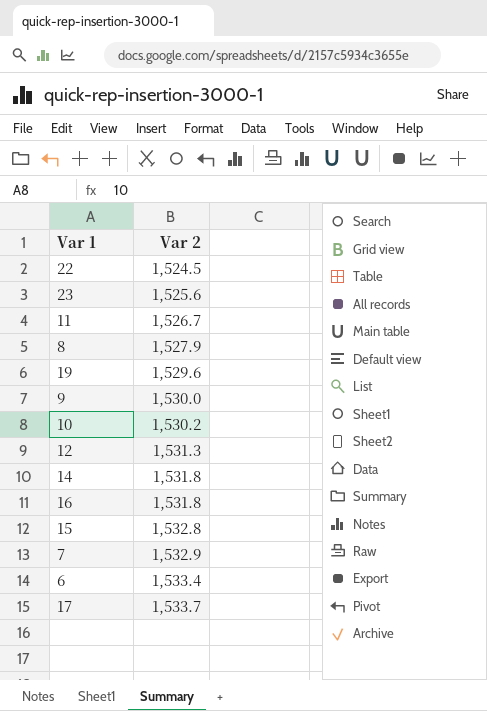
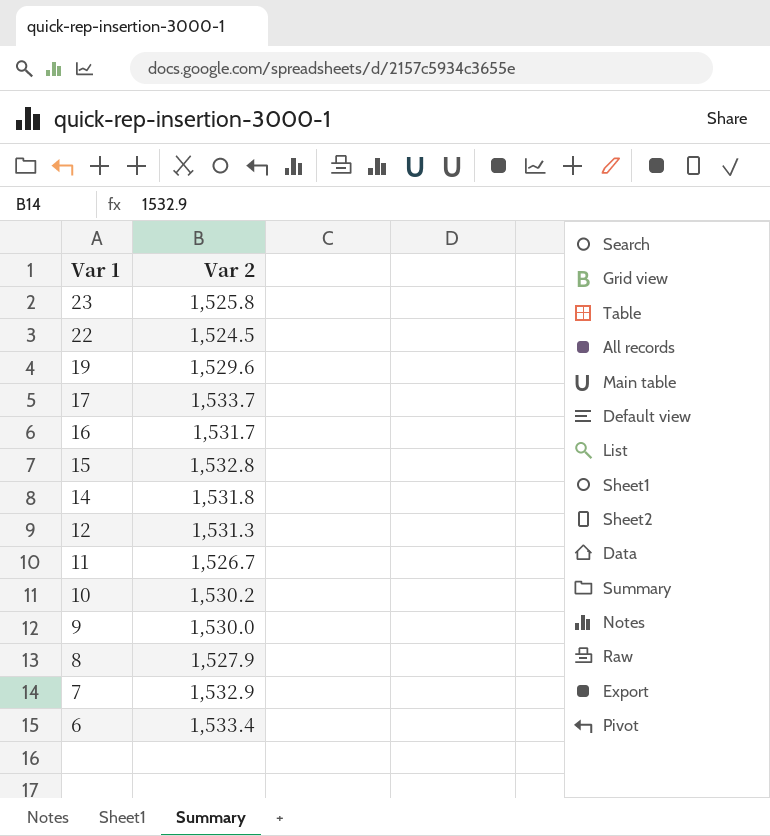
row order: Var 2 ascending -> Var 1 descending
23 | Var 2: 1,525.6 -> 1,525.8
16 | Var 2: 1,531.8 -> 1,531.7

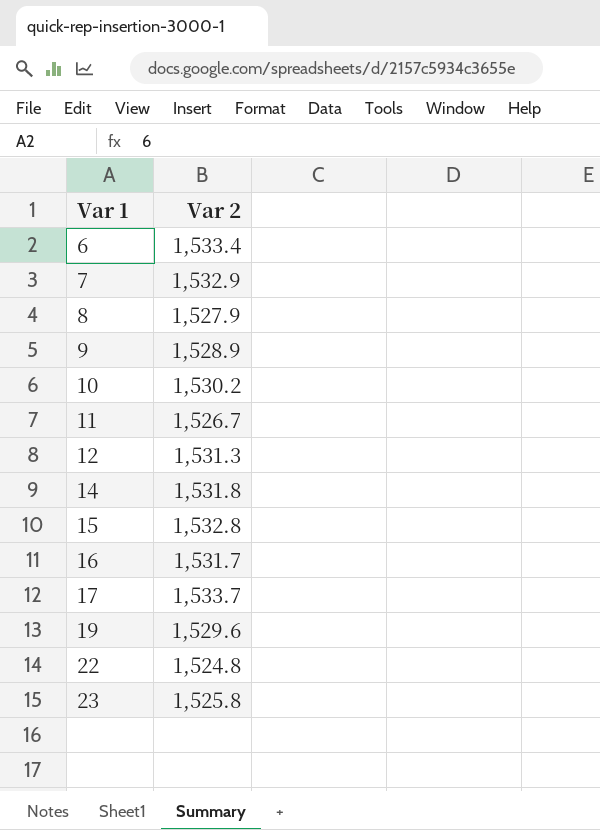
row order: Var 1 descending -> Var 1 ascending
9 | Var 2: 1,530.0 -> 1,528.9
22 | Var 2: 1,524.5 -> 1,524.8

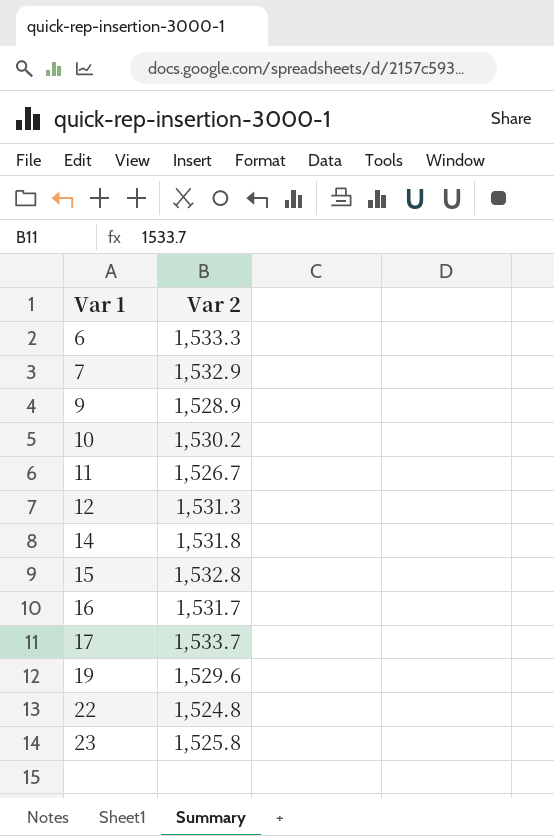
row 8: 1,527.9 -> none
6 | Var 2: 1,533.4 -> 1,533.3

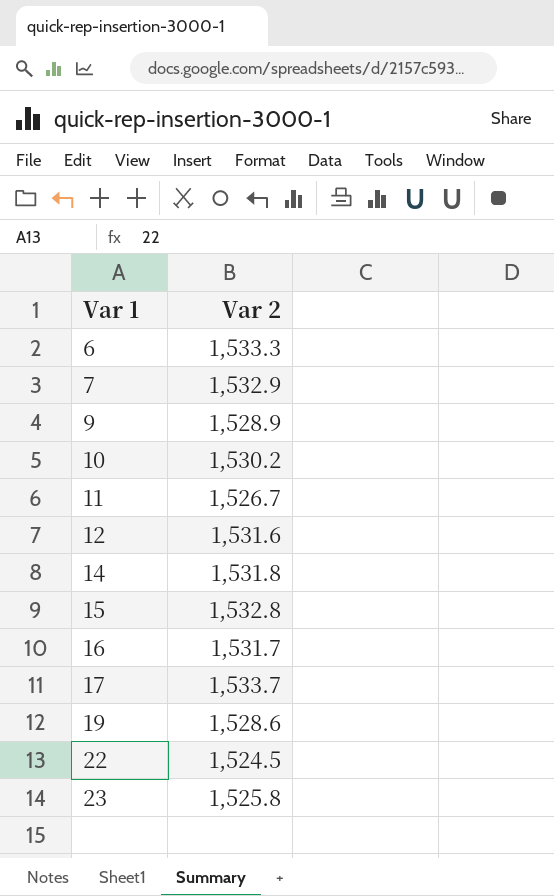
12 | Var 2: 1,531.3 -> 1,531.6
19 | Var 2: 1,529.6 -> 1,528.6
22 | Var 2: 1,524.8 -> 1,524.5

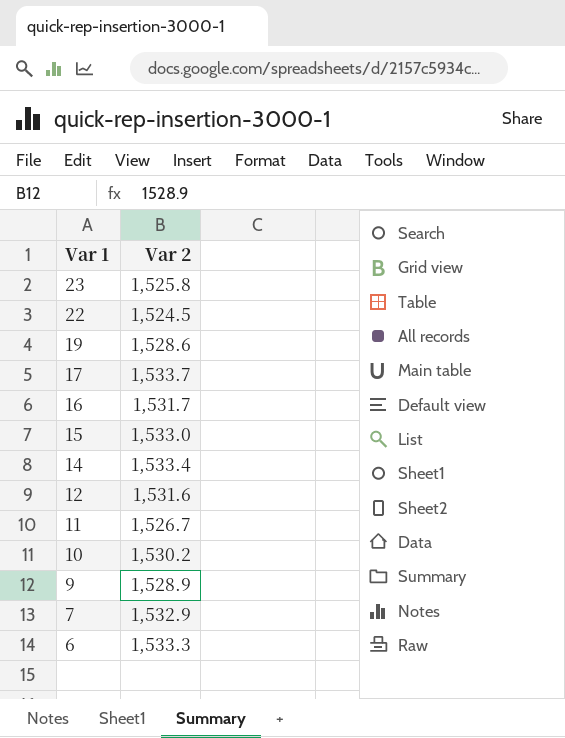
row order: Var 1 ascending -> Var 1 descending
15 | Var 2: 1,532.8 -> 1,533.0
14 | Var 2: 1,531.8 -> 1,533.4

